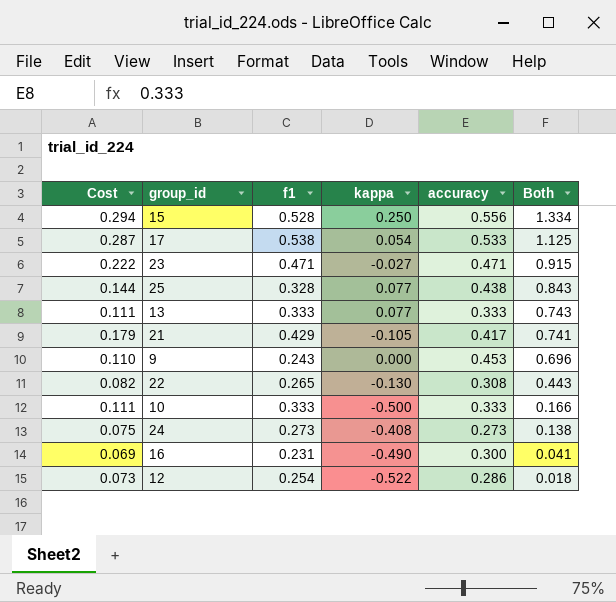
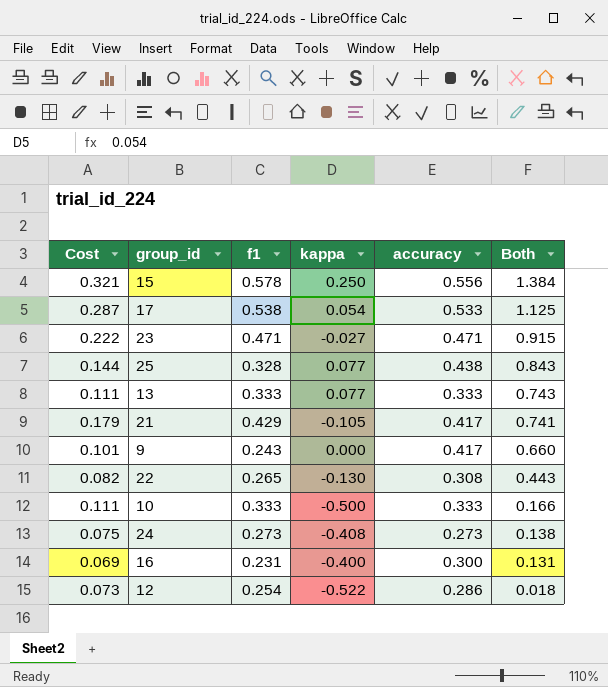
15 | Cost: 0.294 -> 0.321
15 | f1: 0.528 -> 0.578
15 | Both: 1.334 -> 1.384
9 | Cost: 0.110 -> 0.101
9 | accuracy: 0.453 -> 0.417
9 | Both: 0.696 -> 0.660
16 | kappa: -0.490 -> -0.400
16 | Both: 0.041 -> 0.131

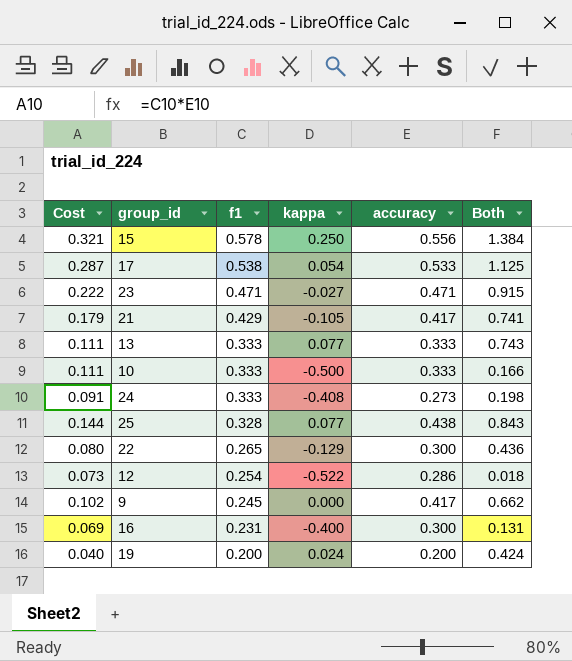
row order: Both descending -> f1 descending
24 | Cost: 0.075 -> 0.091
24 | f1: 0.273 -> 0.333
24 | Both: 0.138 -> 0.198
22 | Cost: 0.082 -> 0.080
22 | kappa: -0.130 -> -0.129
22 | accuracy: 0.308 -> 0.300
22 | Both: 0.443 -> 0.436
9 | Cost: 0.101 -> 0.102
9 | f1: 0.243 -> 0.245
9 | Both: 0.660 -> 0.662
row 19: none -> 0.040 | 0.200 | 0.024 | 0.200 | 0.424

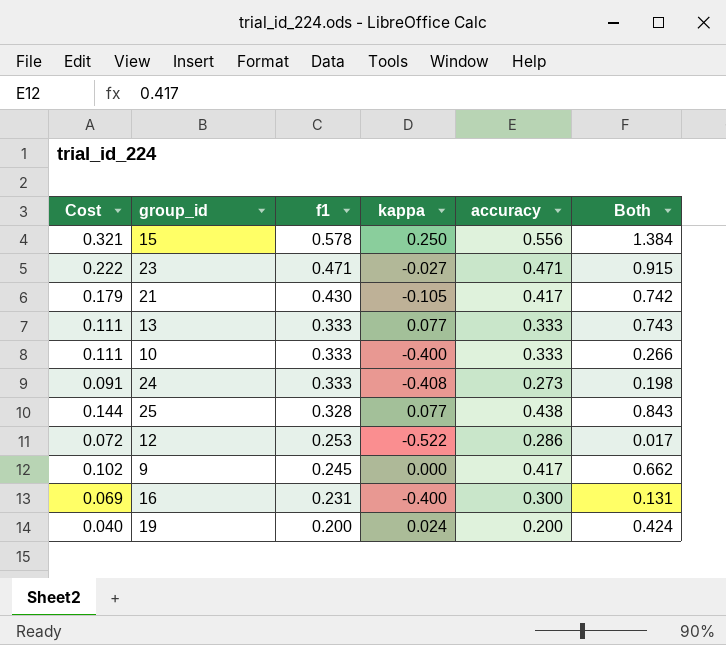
row 17: 0.287 | 0.538 | 0.054 | 0.533 | 1.125 -> none
row 22: 0.080 | 0.265 | -0.129 | 0.300 | 0.436 -> none
21 | f1: 0.429 -> 0.430
21 | Both: 0.741 -> 0.742
10 | kappa: -0.500 -> -0.400
10 | Both: 0.166 -> 0.266
12 | Cost: 0.073 -> 0.072
12 | f1: 0.254 -> 0.253
12 | Both: 0.018 -> 0.017

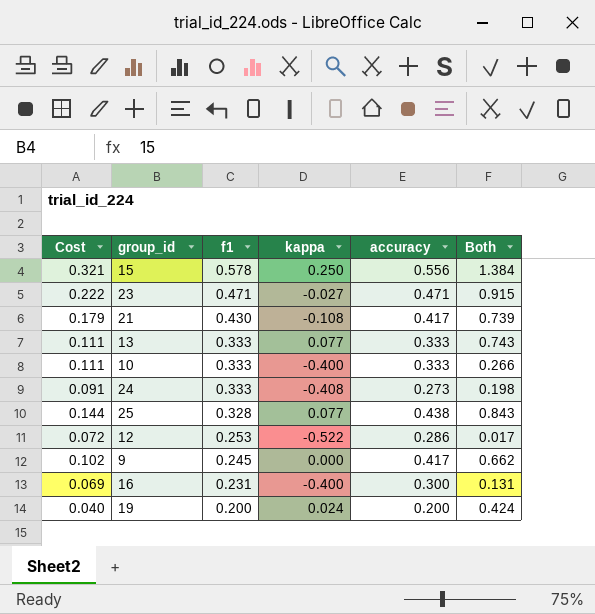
21 | kappa: -0.105 -> -0.108
21 | Both: 0.742 -> 0.739

